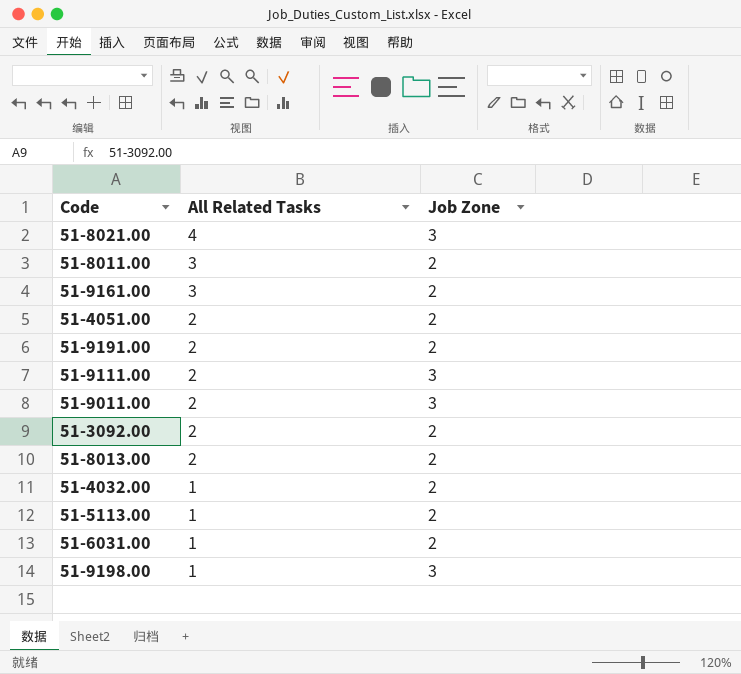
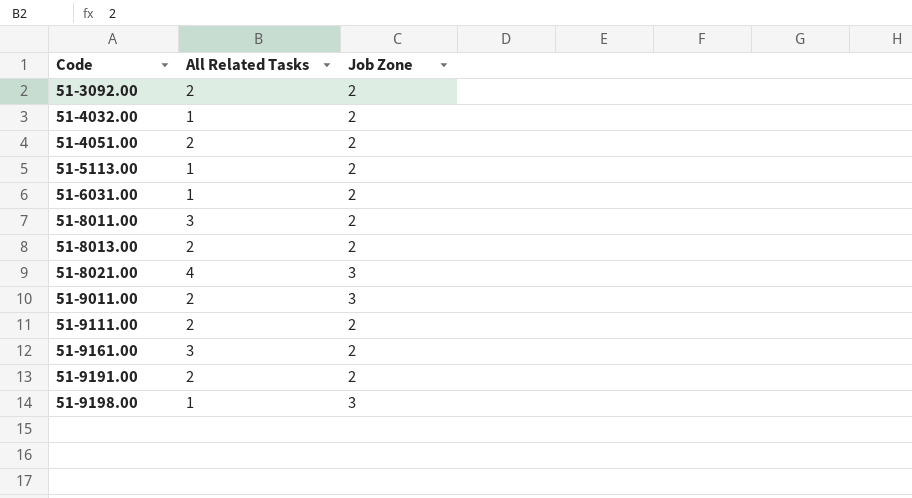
row order: All Related Tasks descending -> Code ascending
51-9111.00 | Job Zone: 3 -> 2

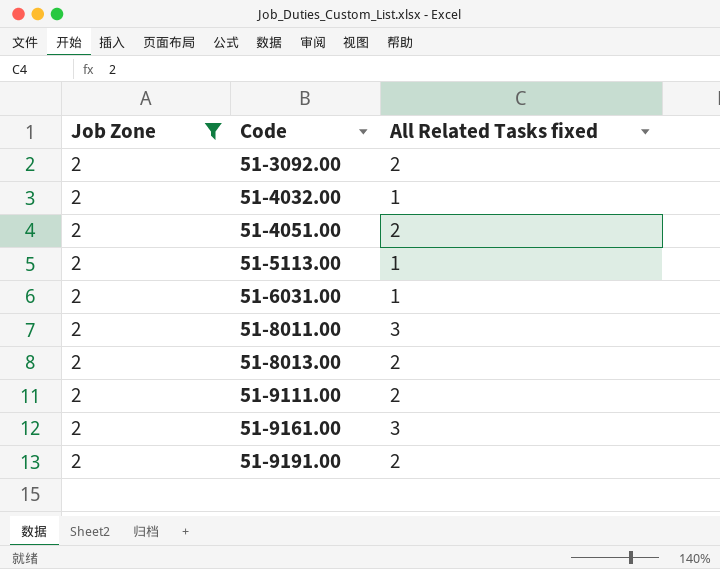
filter: none -> Job Zone = 2
column Job Zone | position: 3 -> 1
column name: All Related Tasks -> All Related Tasks fixed

